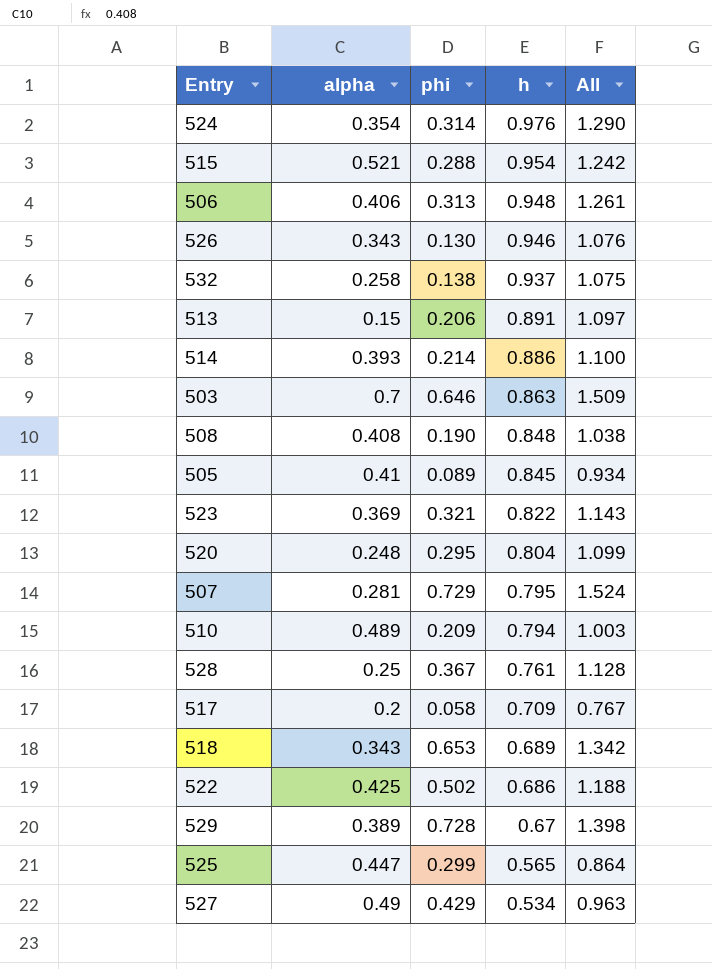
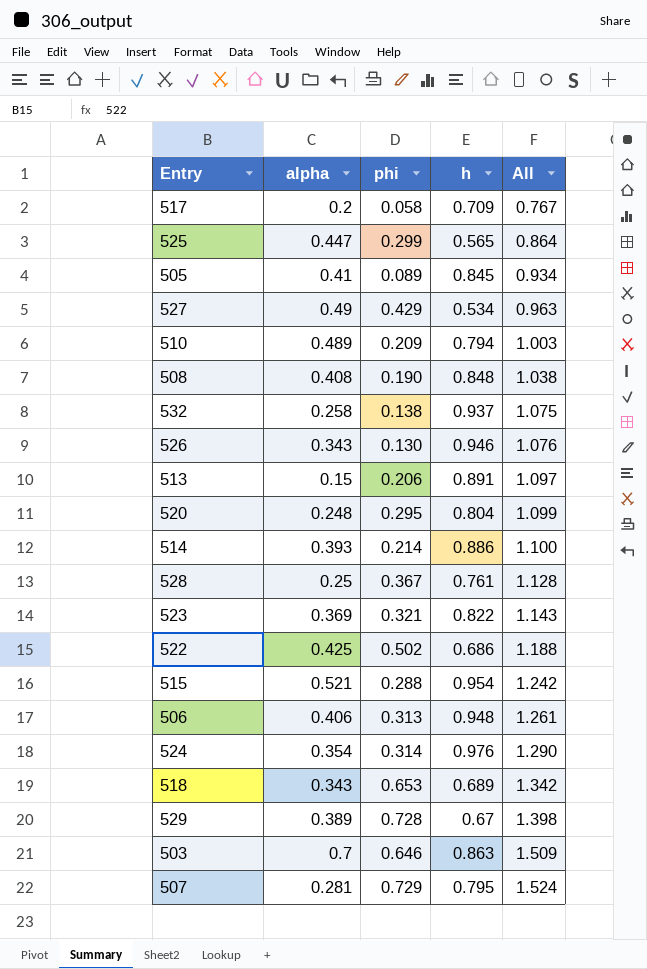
row order: h descending -> All ascending

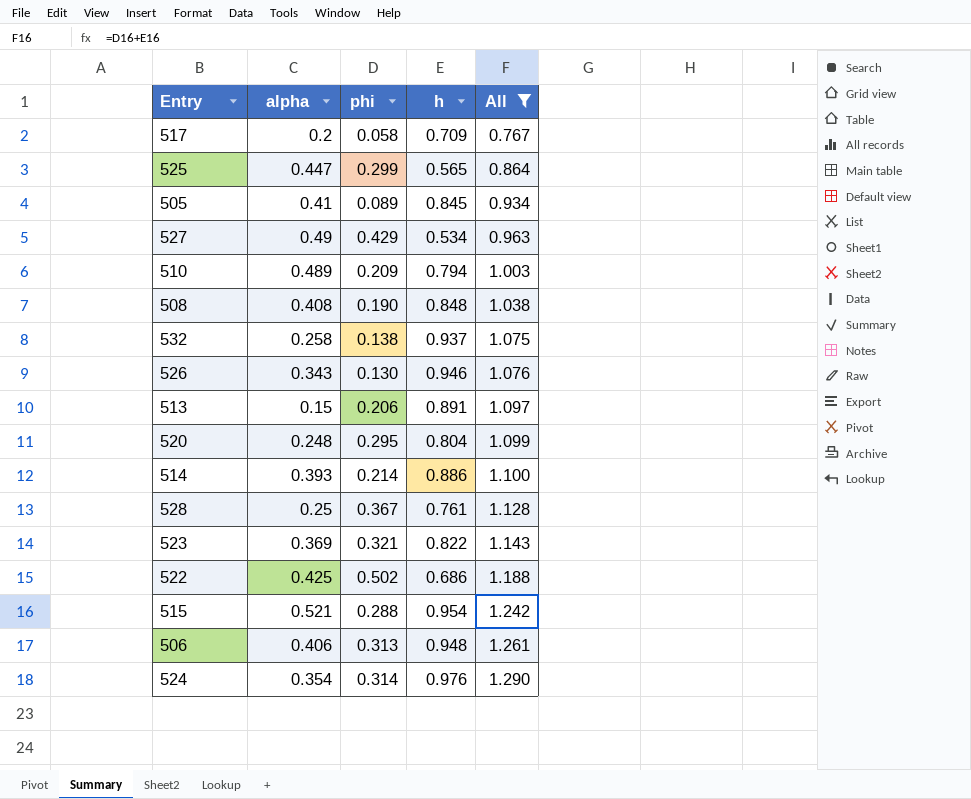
filter: none -> All <= 1.290

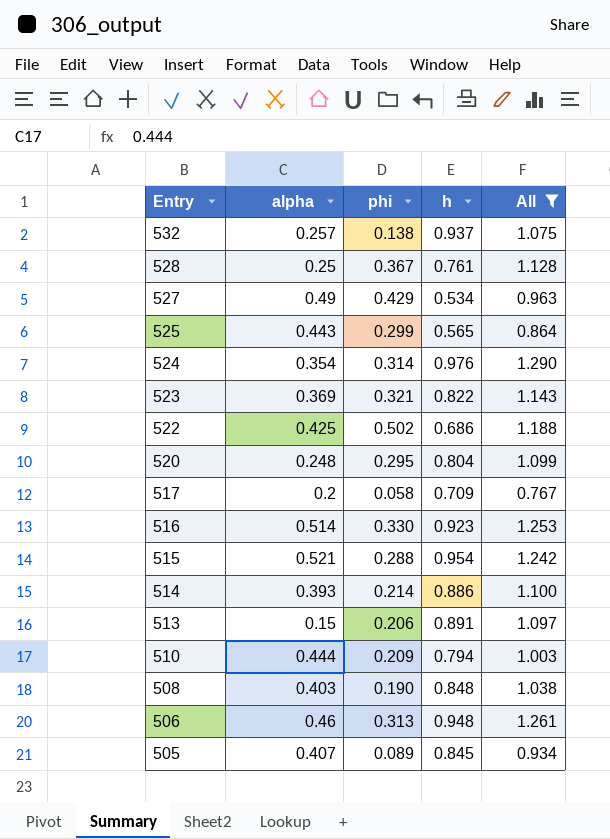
row order: All ascending -> Entry descending
row 526: 0.343 | 0.130 | 0.946 | 1.076 -> none
532 | alpha: 0.258 -> 0.257
525 | alpha: 0.447 -> 0.443
row 516: none -> 0.514 | 0.330 | 0.923 | 1.253
510 | alpha: 0.489 -> 0.444
508 | alpha: 0.408 -> 0.403
506 | alpha: 0.406 -> 0.46
505 | alpha: 0.41 -> 0.407

